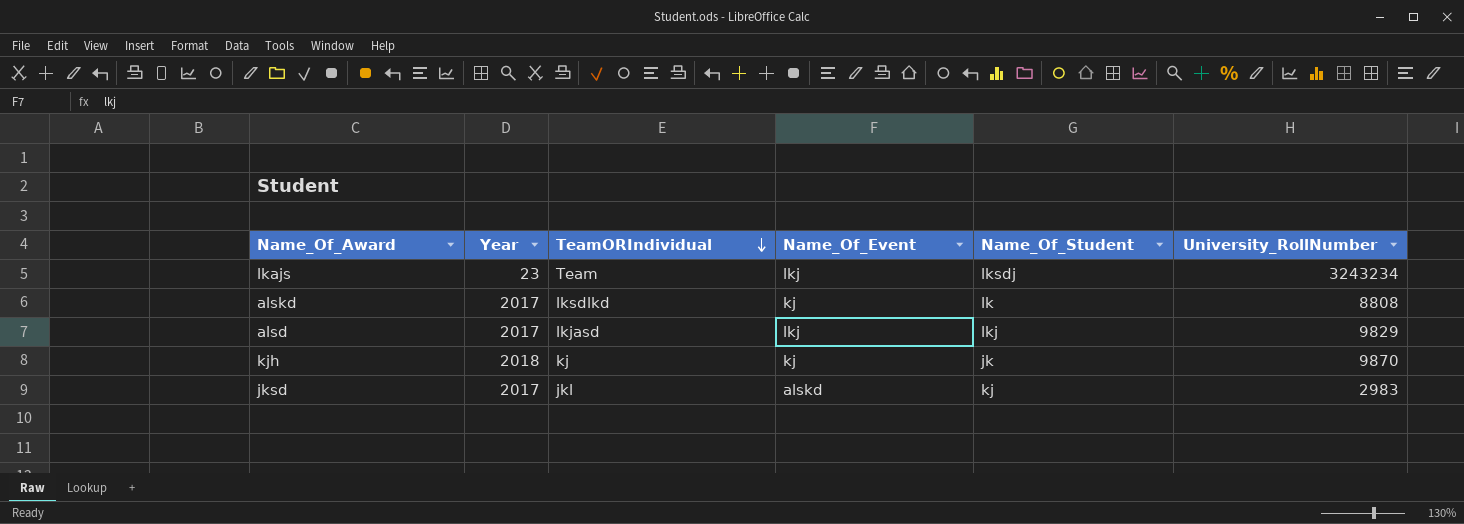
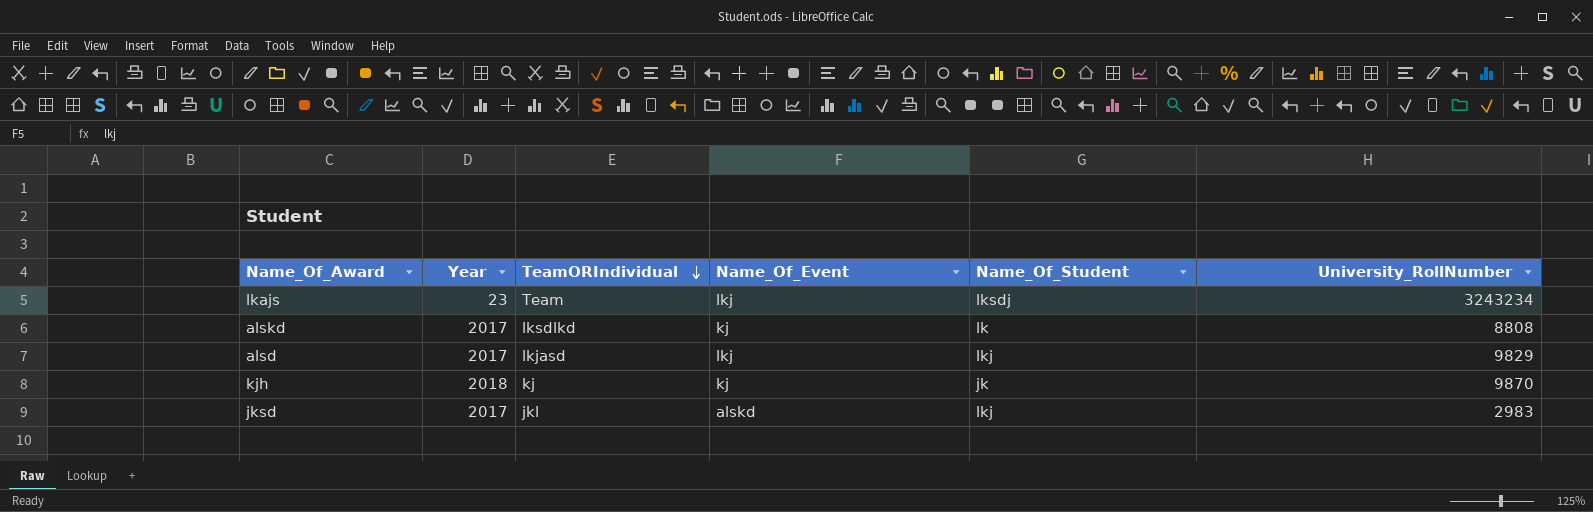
jksd | Name_Of_Student: kj -> lkj

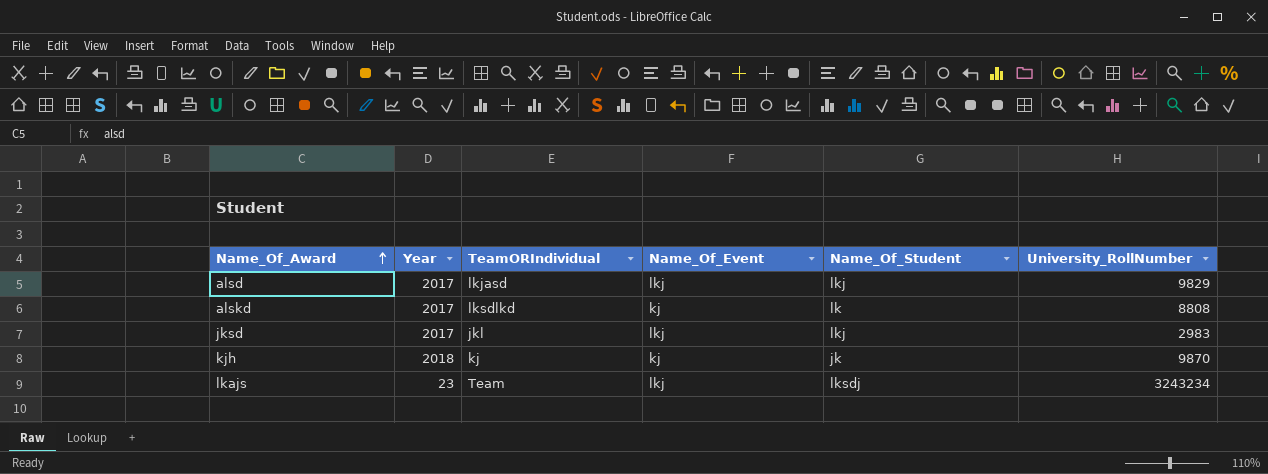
row order: TeamORIndividual descending -> Name_Of_Award ascending
jksd | Name_Of_Event: alskd -> lkj

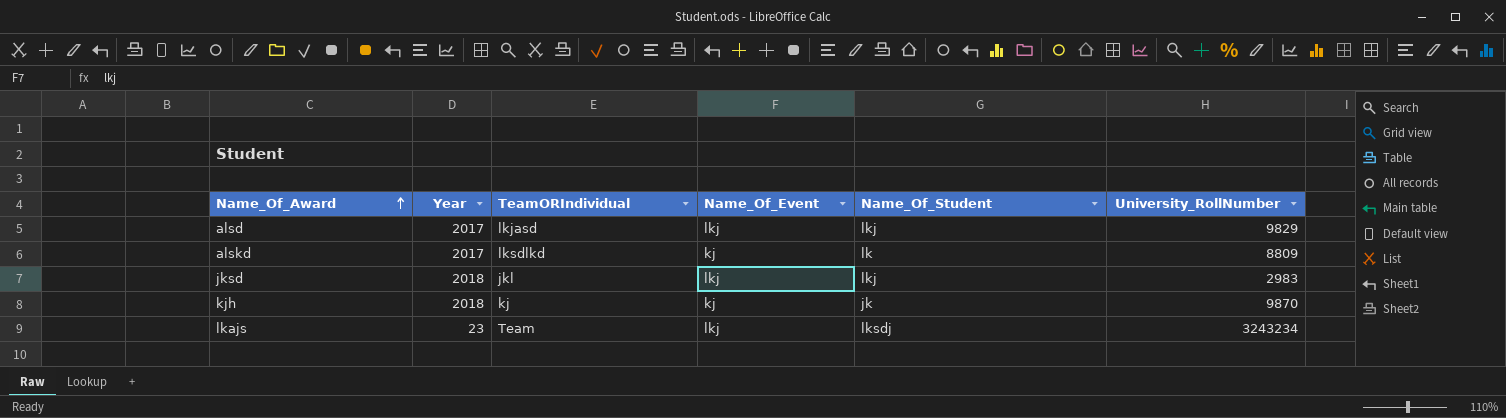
alskd | University_RollNumber: 8808 -> 8809
jksd | Year: 2017 -> 2018

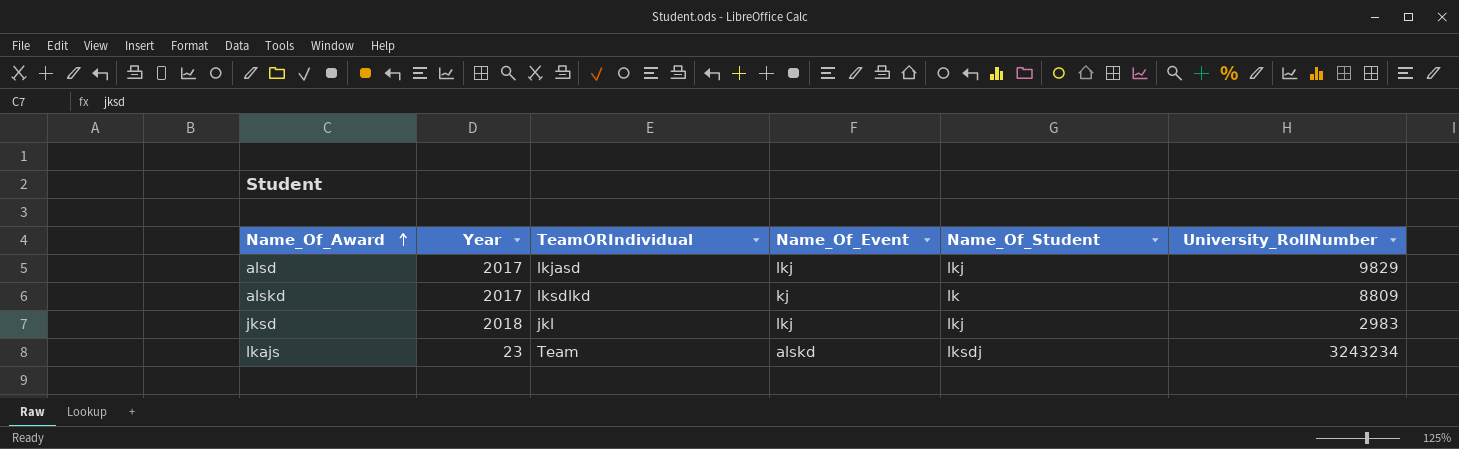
row kjh: 2018 | kj | kj | jk | 9870 -> none
lkajs | Name_Of_Event: lkj -> alskd

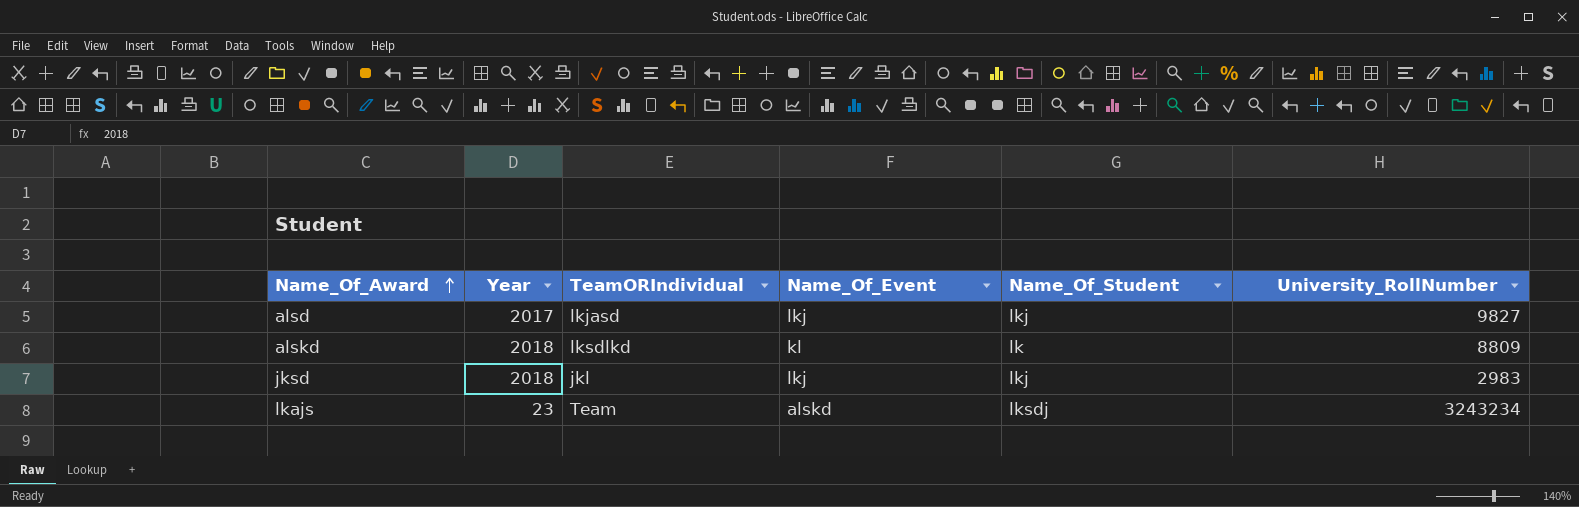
alsd | University_RollNumber: 9829 -> 9827
alskd | Year: 2017 -> 2018
alskd | Name_Of_Event: kj -> kl

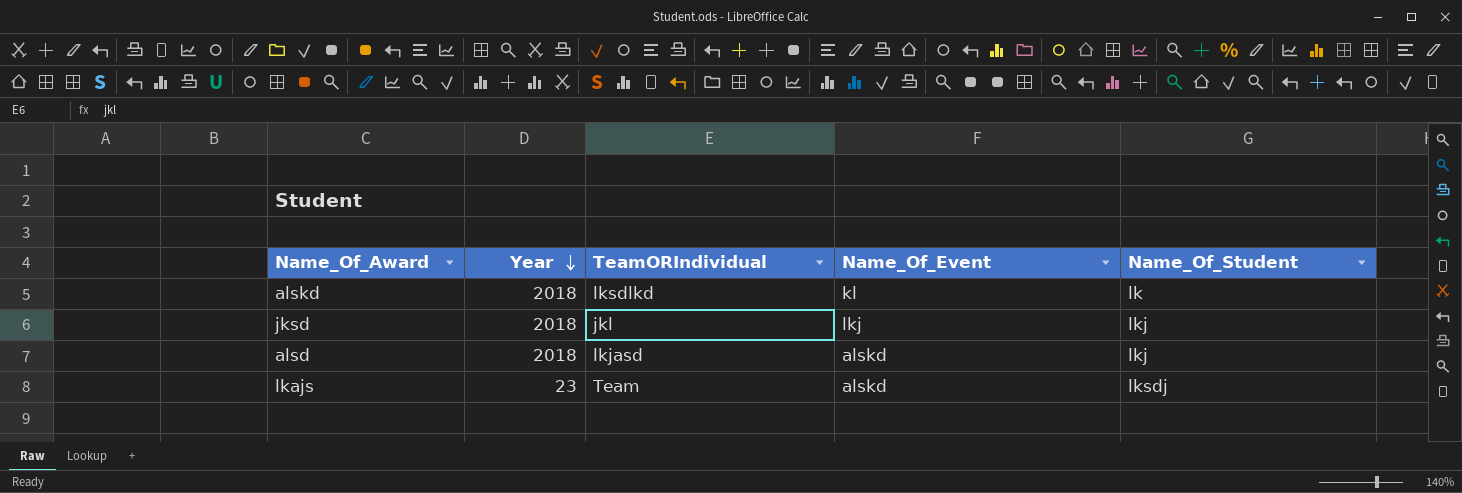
row order: Name_Of_Award ascending -> Year descending
column University_RollNumber | position: 6 -> none
alsd | Year: 2017 -> 2018
alsd | Name_Of_Event: lkj -> alskd

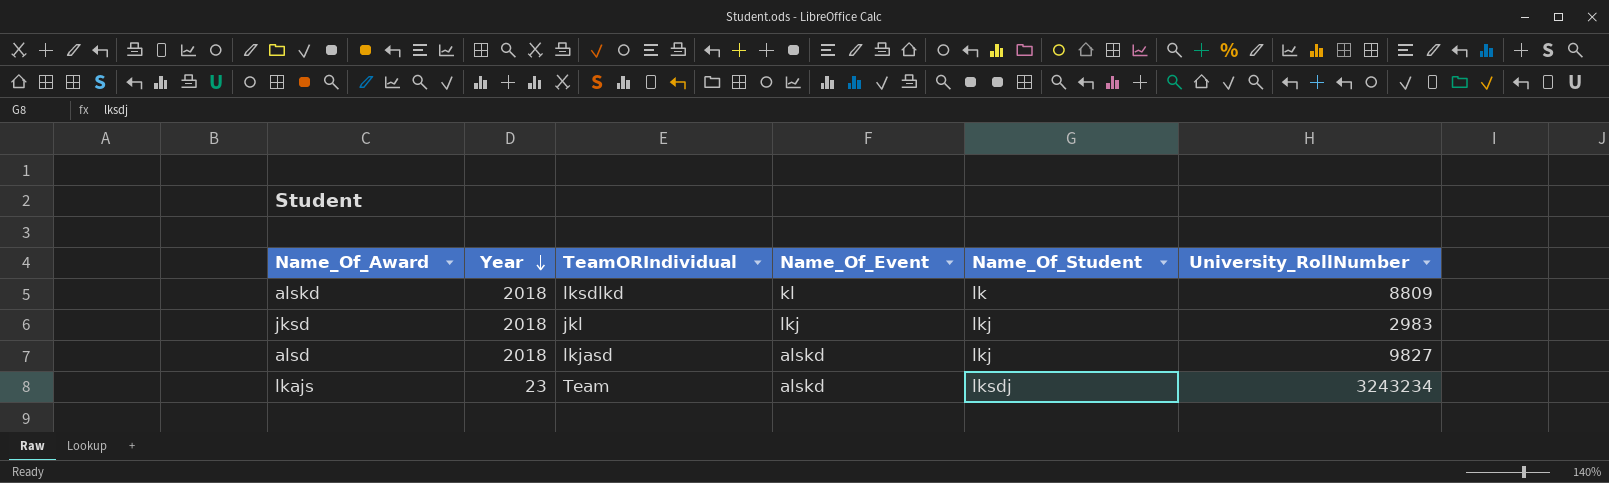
column University_RollNumber | position: none -> 6

